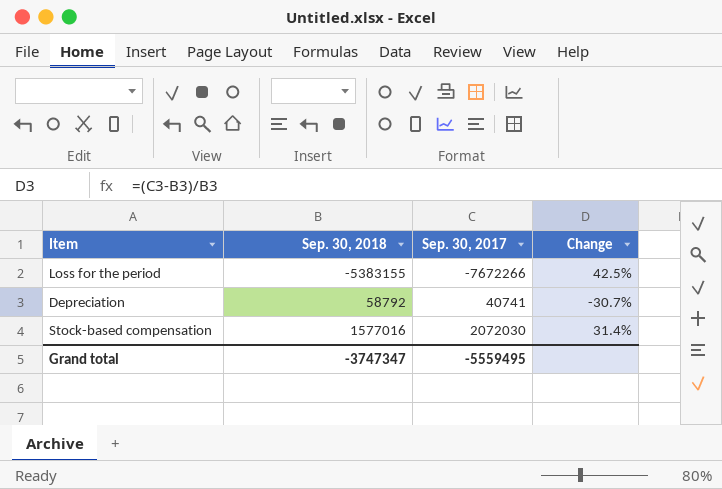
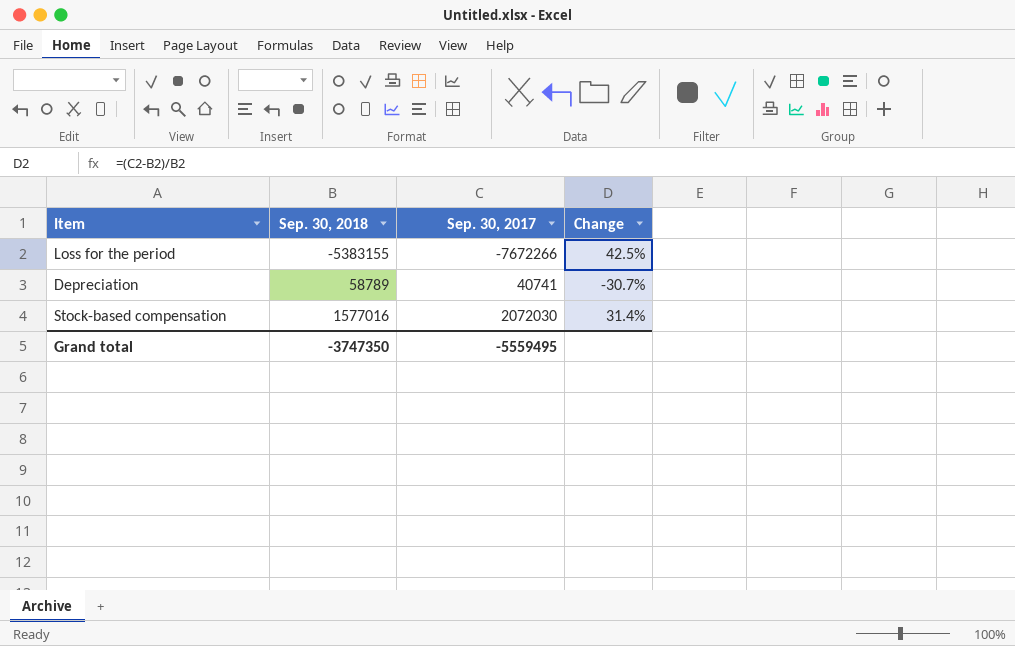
Depreciation | Sep. 30, 2018: 58792 -> 58789
Grand total | Sep. 30, 2018: -3747347 -> -3747350

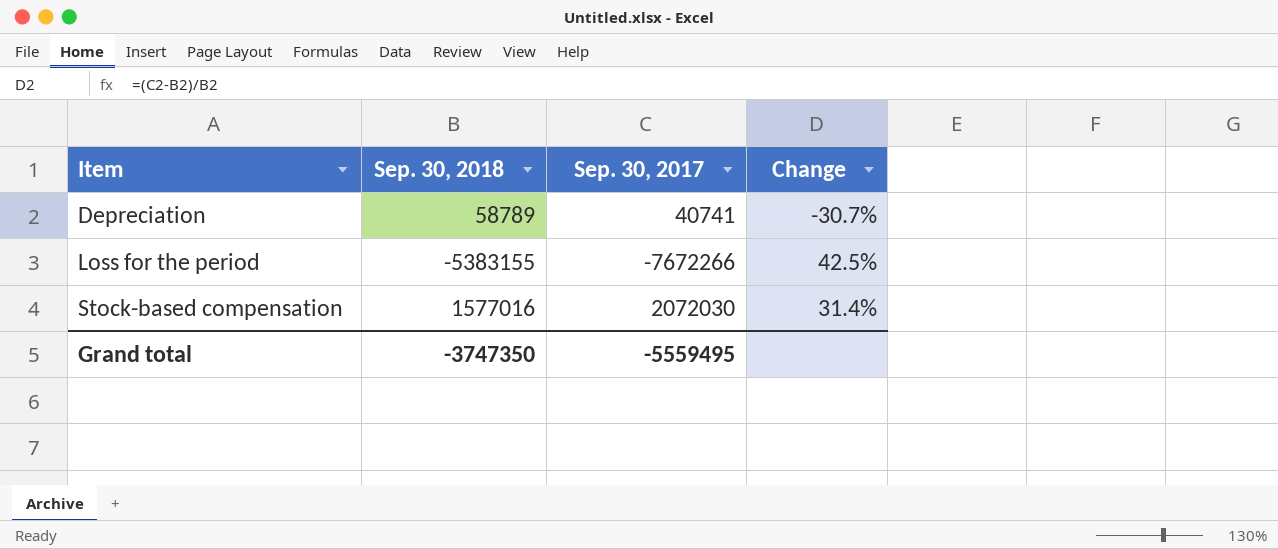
row order: Sep. 30, 2018 ascending -> Item ascending

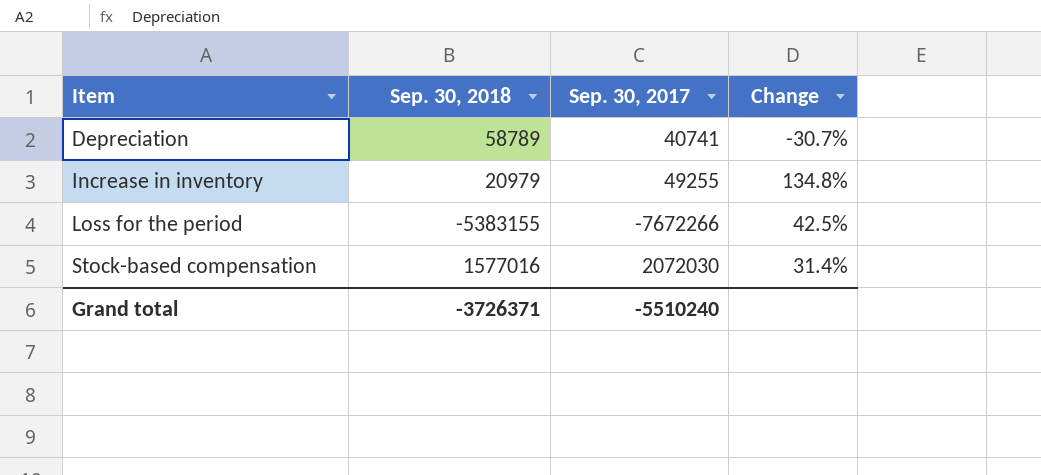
row Increase in inventory: none -> 20979 | 49255 | 134.8%
Grand total | Sep. 30, 2018: -3747350 -> -3726371
Grand total | Sep. 30, 2017: -5559495 -> -5510240

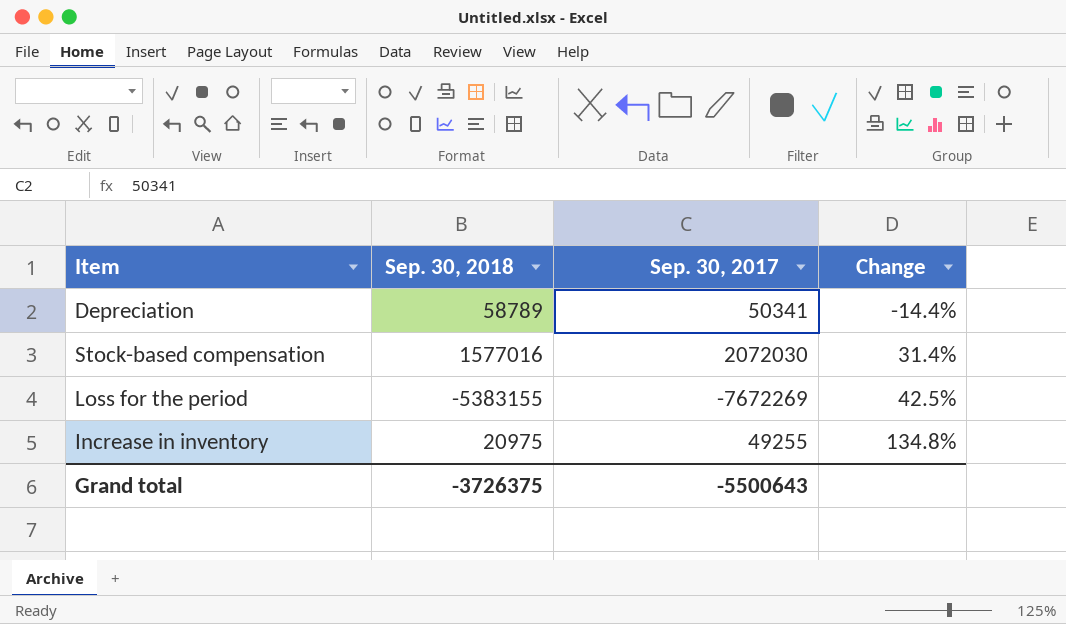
row order: Item ascending -> Change ascending
Depreciation | Sep. 30, 2017: 40741 -> 50341
Depreciation | Change: -30.7% -> -14.4%
Loss for the period | Sep. 30, 2017: -7672266 -> -7672269
Increase in inventory | Sep. 30, 2018: 20979 -> 20975
Grand total | Sep. 30, 2018: -3726371 -> -3726375
Grand total | Sep. 30, 2017: -5510240 -> -5500643

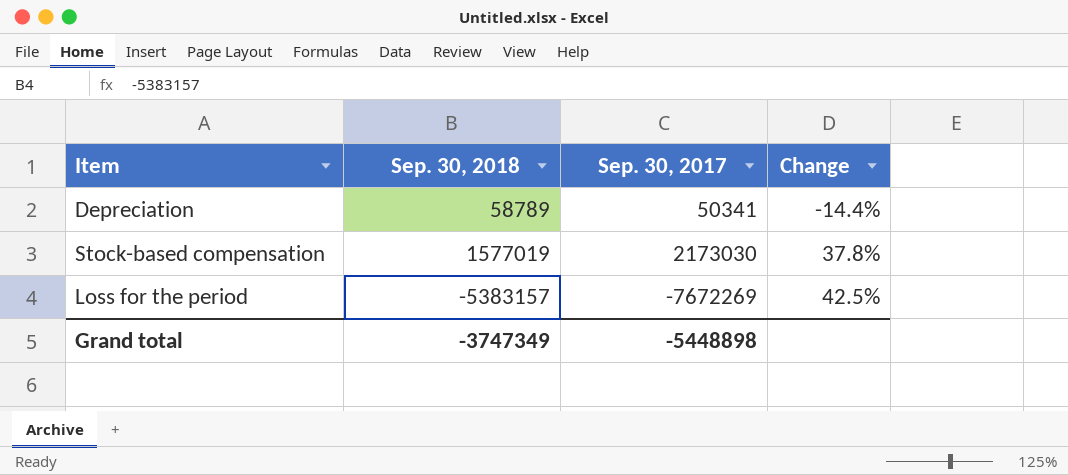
row Increase in inventory: 20975 | 49255 | 134.8% -> none
Stock-based compensation | Sep. 30, 2018: 1577016 -> 1577019
Stock-based compensation | Sep. 30, 2017: 2072030 -> 2173030
Stock-based compensation | Change: 31.4% -> 37.8%
Loss for the period | Sep. 30, 2018: -5383155 -> -5383157
Grand total | Sep. 30, 2018: -3726375 -> -3747349
Grand total | Sep. 30, 2017: -5500643 -> -5448898

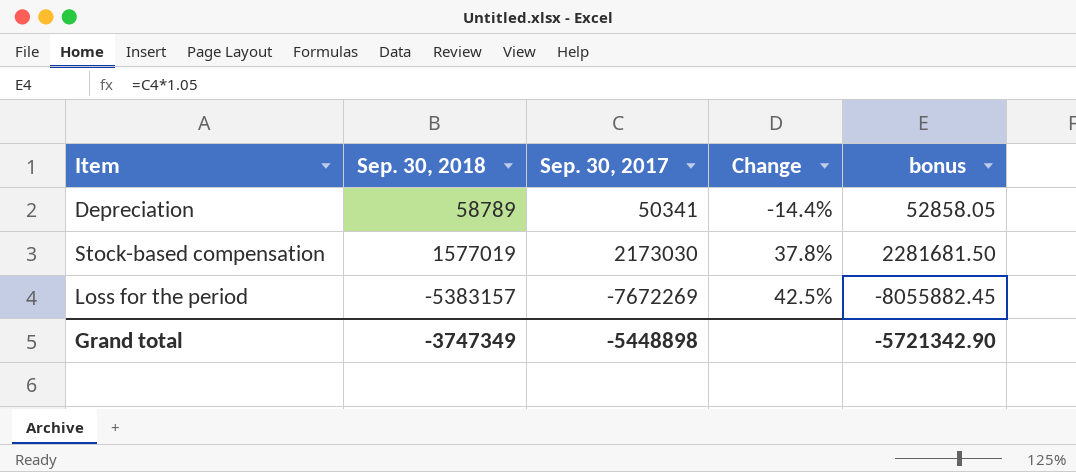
column bonus | formula: none -> [Sep. 30, 2017] * 1.05

